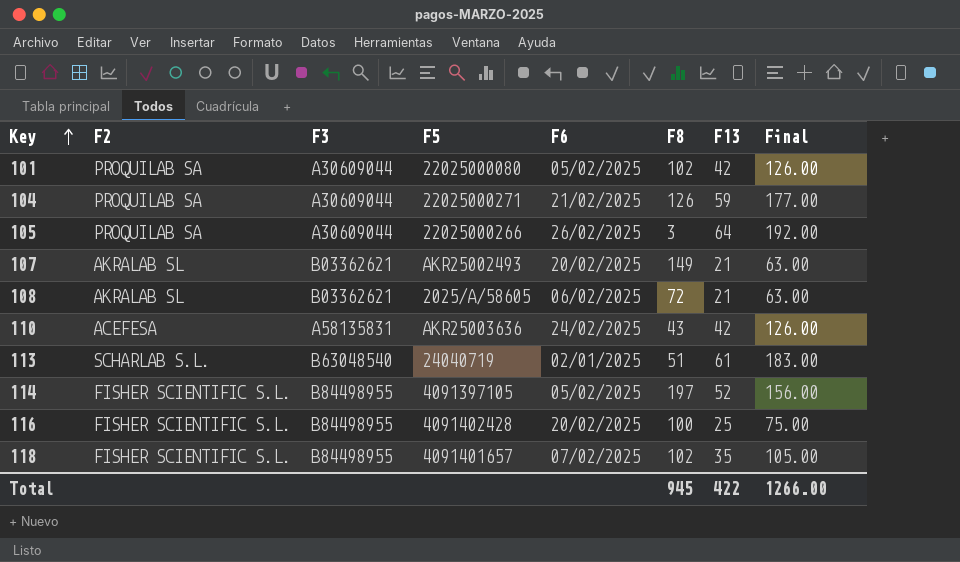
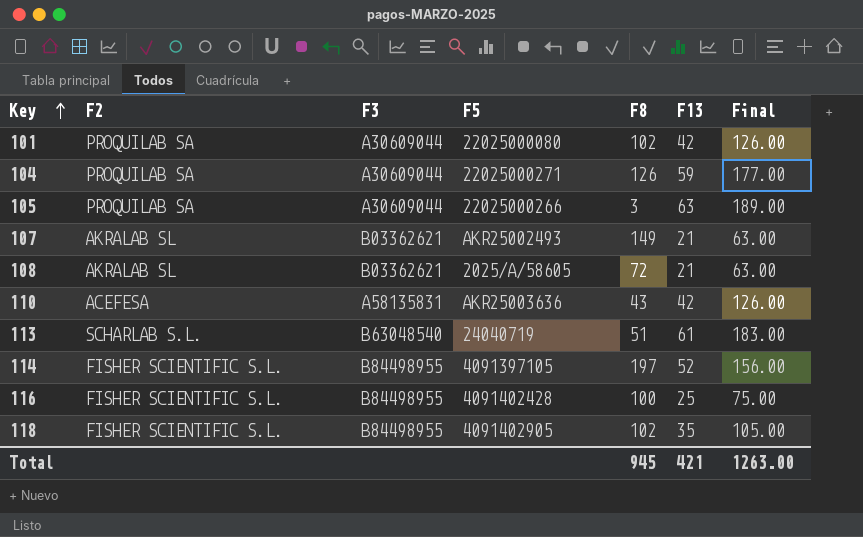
column F6 | position: 5 -> none
105 | F13: 64 -> 63
105 | Final: 192.00 -> 189.00
118 | F5: 4091401657 -> 4091402905
Total | F13: 422 -> 421
Total | Final: 1266.00 -> 1263.00

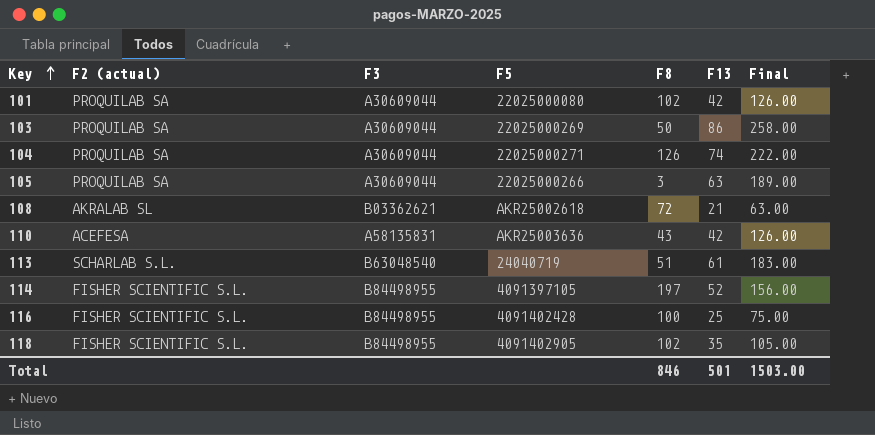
column name: F2 -> F2 (actual)
row 107: AKRALAB SL | B03362621 | AKR25002493 | 149 | 21 | 63.00 -> none
row 103: none -> PROQUILAB SA | A30609044 | 22025000269 | 50 | 86 | 258.00
104 | F13: 59 -> 74
104 | Final: 177.00 -> 222.00
108 | F5: 2025/A/58605 -> AKR25002618
Total | F8: 945 -> 846
Total | F13: 421 -> 501
Total | Final: 1263.00 -> 1503.00

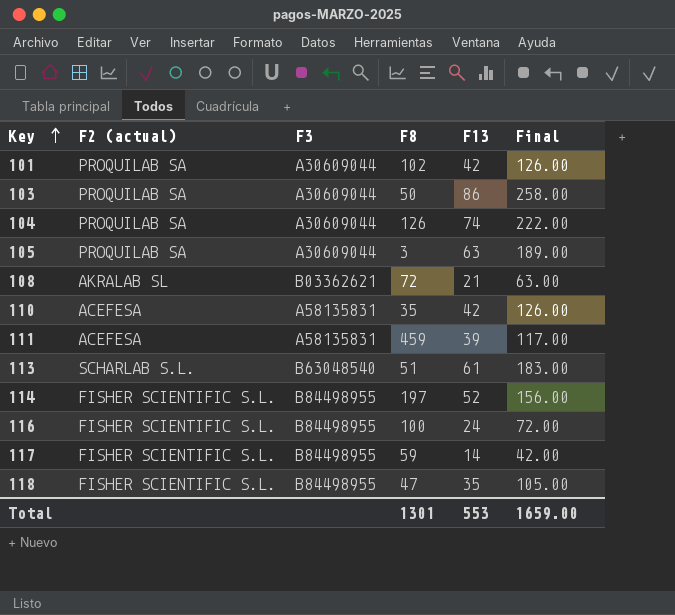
column F5 | position: 4 -> none
110 | F8: 43 -> 35
row 111: none -> ACEFESA | A58135831 | 459 | 39 | 117.00
116 | F13: 25 -> 24
116 | Final: 75.00 -> 72.00
row 117: none -> FISHER SCIENTIFIC S.L. | B84498955 | 59 | 14 | 42.00
118 | F8: 102 -> 47
Total | F8: 846 -> 1301
Total | F13: 501 -> 553
Total | Final: 1503.00 -> 1659.00

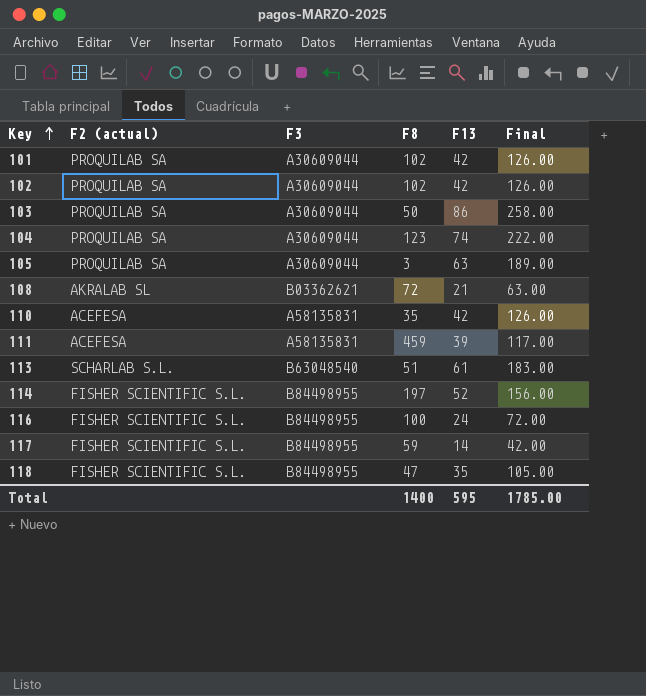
row 102: none -> PROQUILAB SA | A30609044 | 102 | 42 | 126.00
104 | F8: 126 -> 123
Total | F8: 1301 -> 1400
Total | F13: 553 -> 595
Total | Final: 1659.00 -> 1785.00

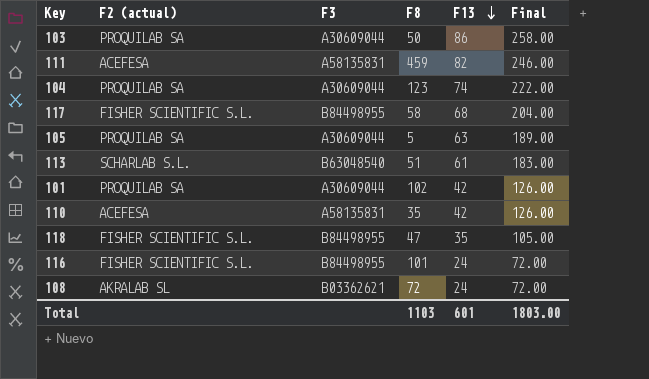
row order: Key ascending -> F13 descending
row 102: PROQUILAB SA | A30609044 | 102 | 42 | 126.00 -> none
row 114: FISHER SCIENTIFIC S.L. | B84498955 | 197 | 52 | 156.00 -> none
111 | F13: 39 -> 82
111 | Final: 117.00 -> 246.00
117 | F8: 59 -> 58
117 | F13: 14 -> 68
117 | Final: 42.00 -> 204.00
105 | F8: 3 -> 5
116 | F8: 100 -> 101
108 | F13: 21 -> 24
108 | Final: 63.00 -> 72.00
Total | F8: 1400 -> 1103
Total | F13: 595 -> 601
Total | Final: 1785.00 -> 1803.00

